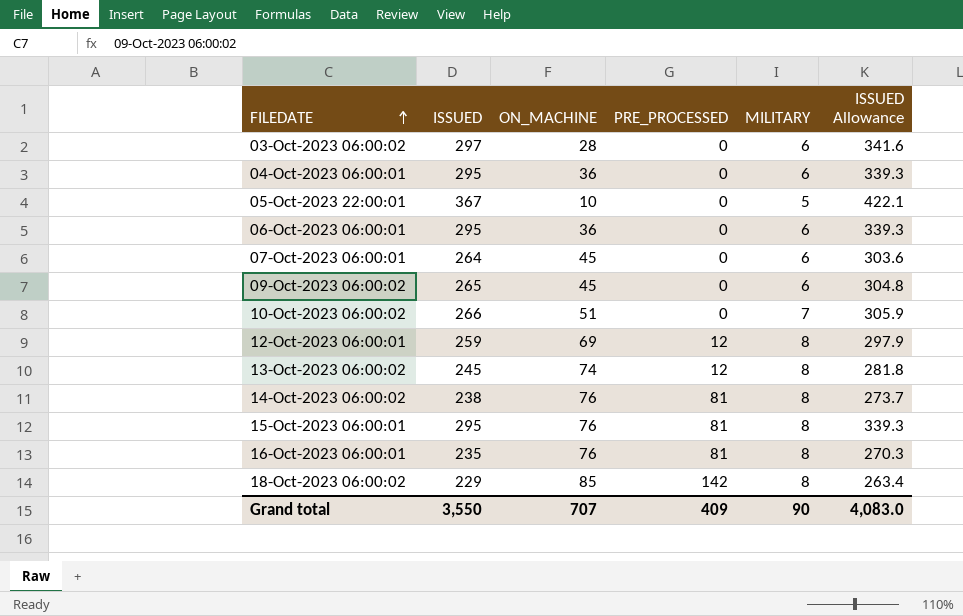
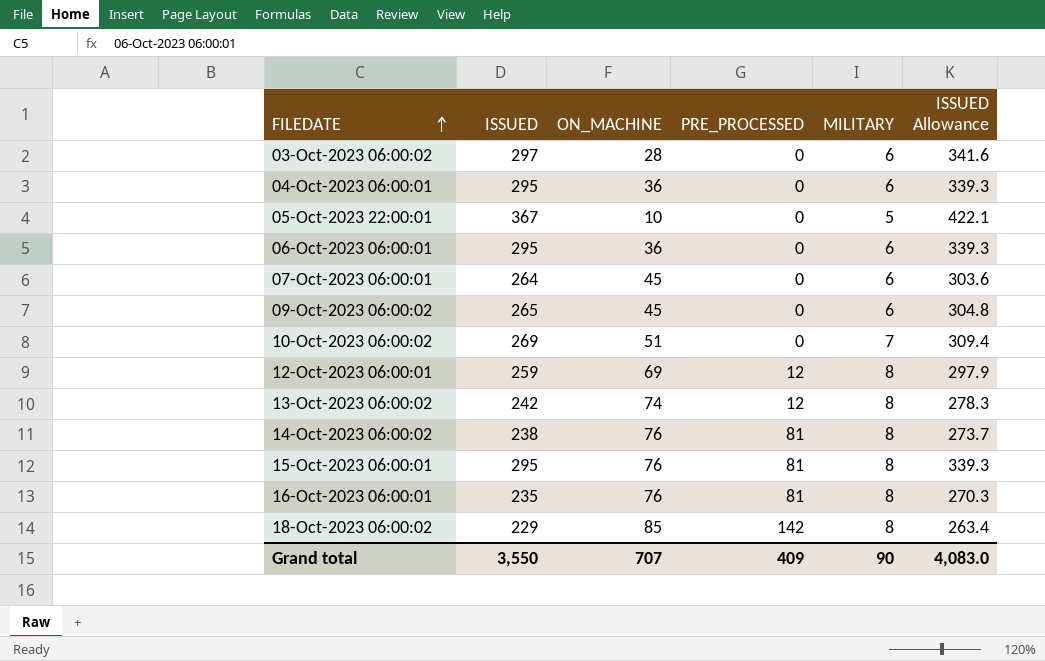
10-Oct-2023 06:00:02 | ISSUED: 266 -> 269
10-Oct-2023 06:00:02 | ISSUED Allowance: 305.9 -> 309.4
13-Oct-2023 06:00:02 | ISSUED: 245 -> 242
13-Oct-2023 06:00:02 | ISSUED Allowance: 281.8 -> 278.3

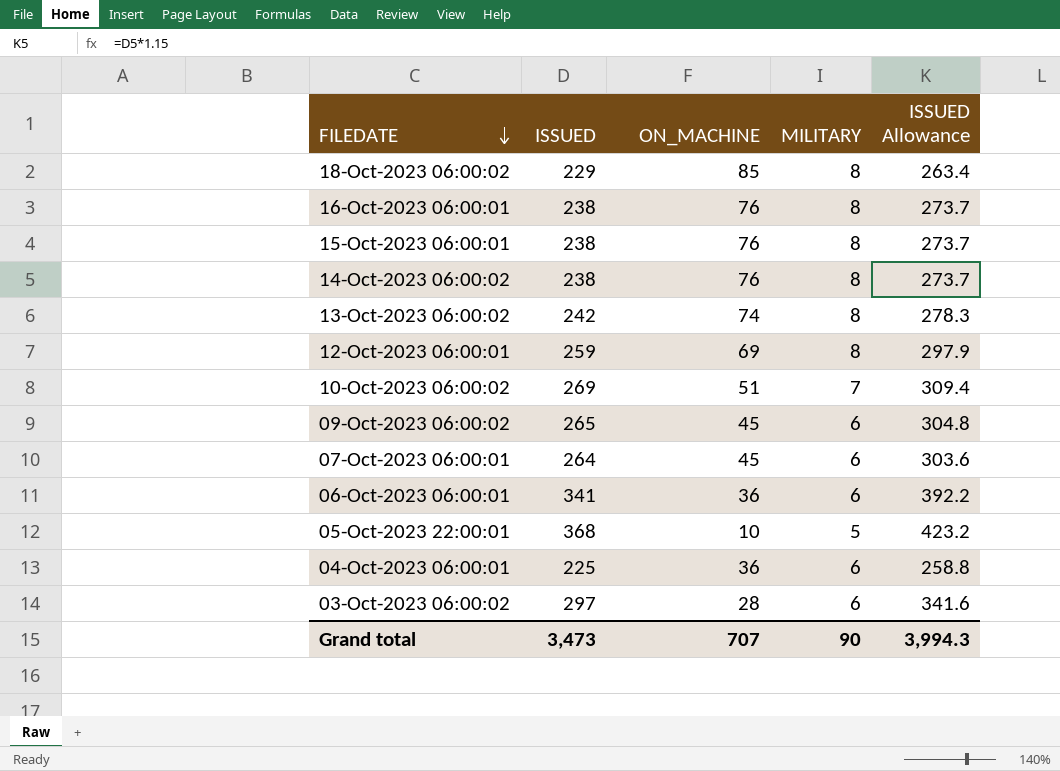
row order: FILEDATE ascending -> FILEDATE descending
column PRE_PROCESSED | position: 4 -> none
16-Oct-2023 06:00:01 | ISSUED: 235 -> 238
16-Oct-2023 06:00:01 | ISSUED Allowance: 270.3 -> 273.7
15-Oct-2023 06:00:01 | ISSUED: 295 -> 238
15-Oct-2023 06:00:01 | ISSUED Allowance: 339.3 -> 273.7
06-Oct-2023 06:00:01 | ISSUED: 295 -> 341
06-Oct-2023 06:00:01 | ISSUED Allowance: 339.3 -> 392.2
05-Oct-2023 22:00:01 | ISSUED: 367 -> 368
05-Oct-2023 22:00:01 | ISSUED Allowance: 422.1 -> 423.2
04-Oct-2023 06:00:01 | ISSUED: 295 -> 225
04-Oct-2023 06:00:01 | ISSUED Allowance: 339.3 -> 258.8
Grand total | ISSUED: 3,550 -> 3,473
Grand total | ISSUED Allowance: 4,083.0 -> 3,994.3

